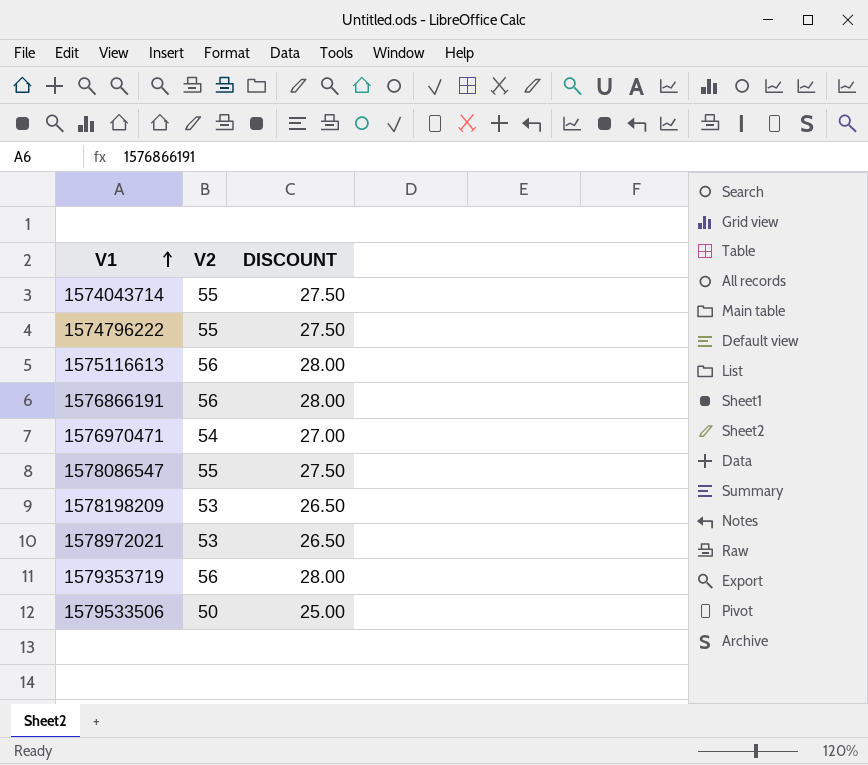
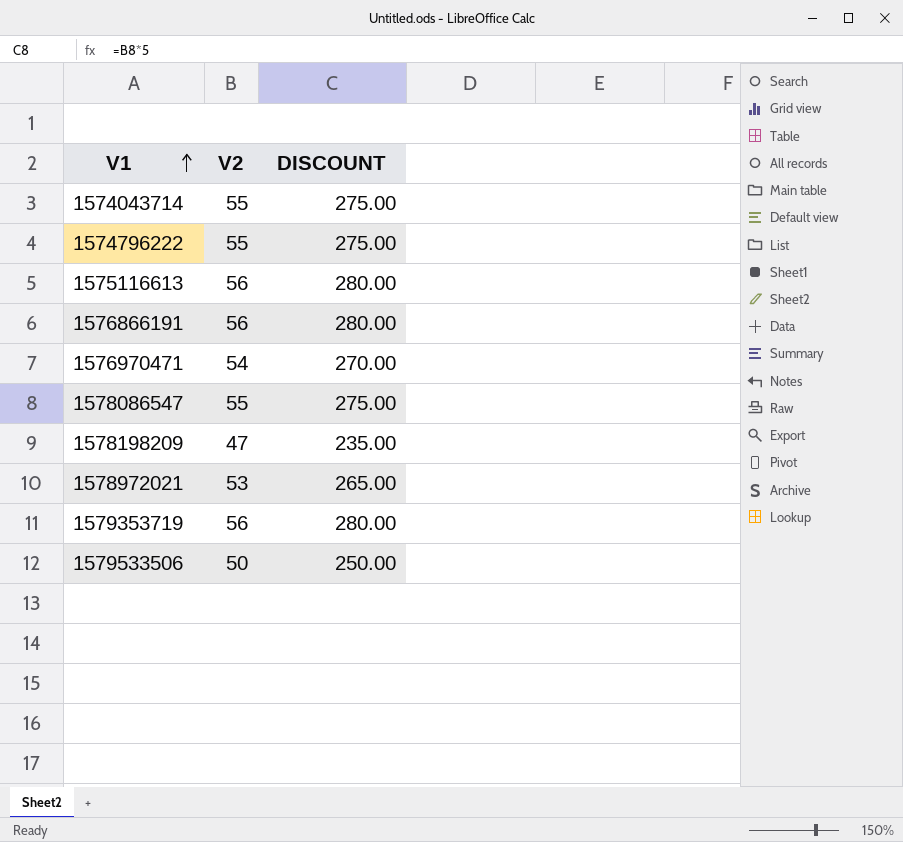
column DISCOUNT | formula: [V2] * 0.5 -> [V2] * 5
1578198209 | V2: 53 -> 47

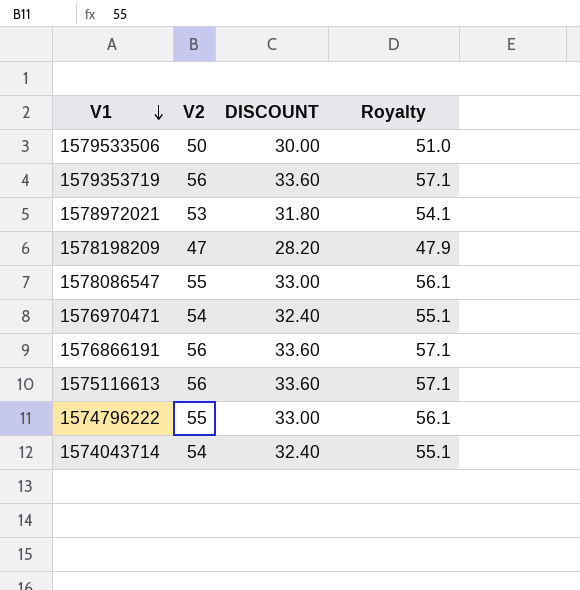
row order: V1 ascending -> V1 descending
column DISCOUNT | formula: [V2] * 5 -> [V2] * 0.6
column Royalty | formula: none -> [V2] * 1.02
1574043714 | V2: 55 -> 54

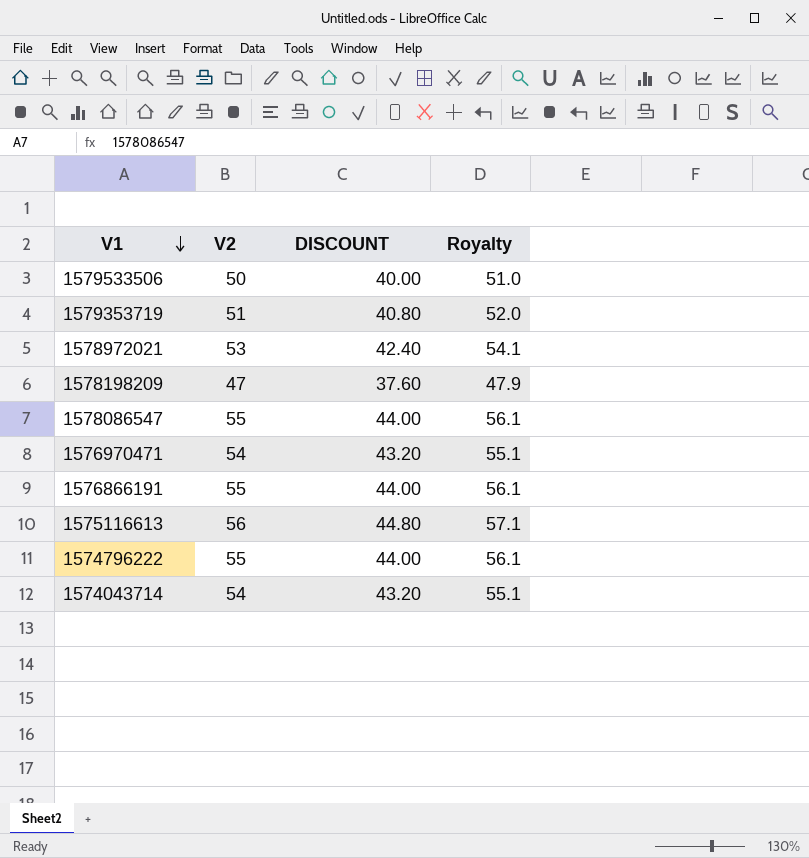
column DISCOUNT | formula: [V2] * 0.6 -> [V2] * 0.8
1579353719 | V2: 56 -> 51
1579353719 | Royalty: 57.1 -> 52.0
1576866191 | V2: 56 -> 55
1576866191 | Royalty: 57.1 -> 56.1

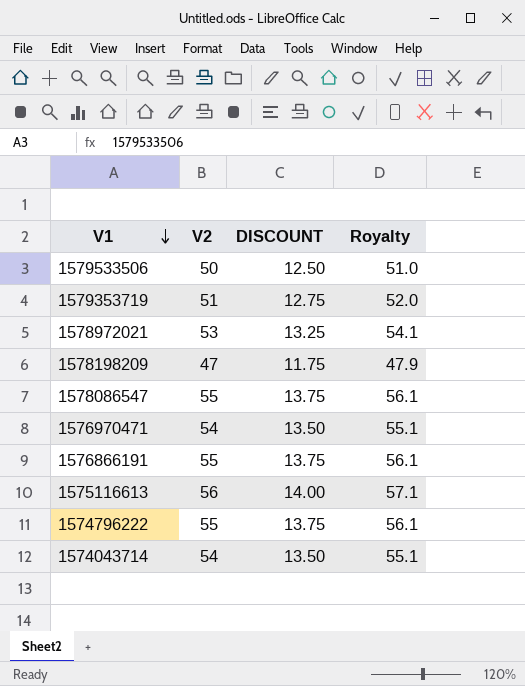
column DISCOUNT | formula: [V2] * 0.8 -> [V2] * 0.25

